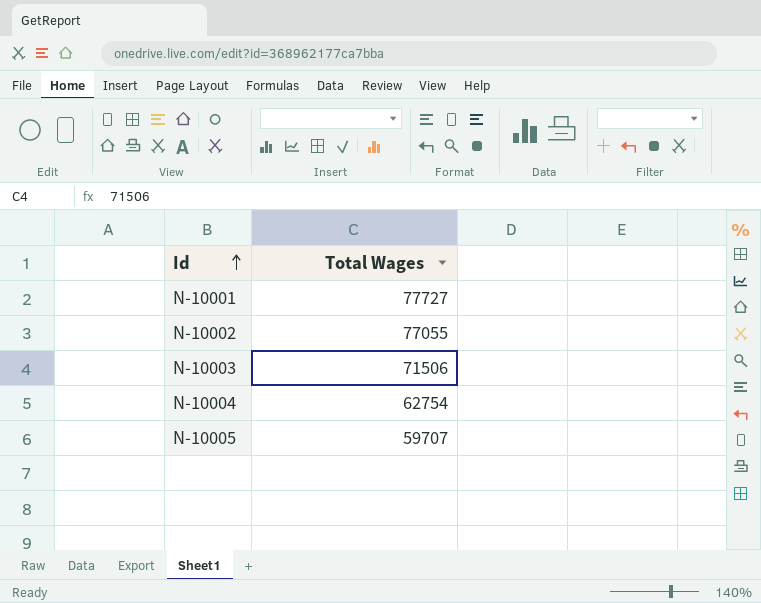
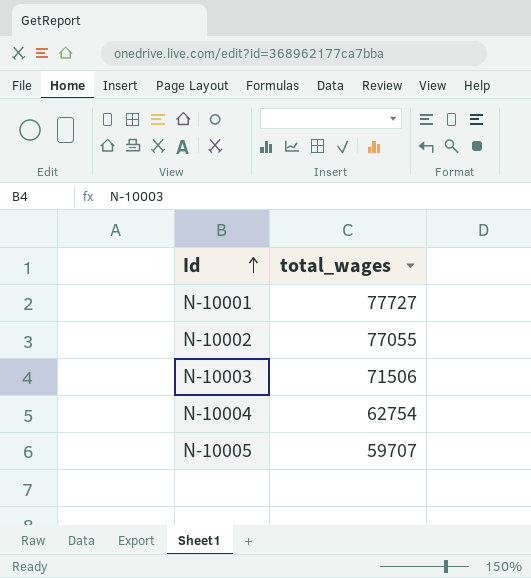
column name: Total Wages -> total_wages

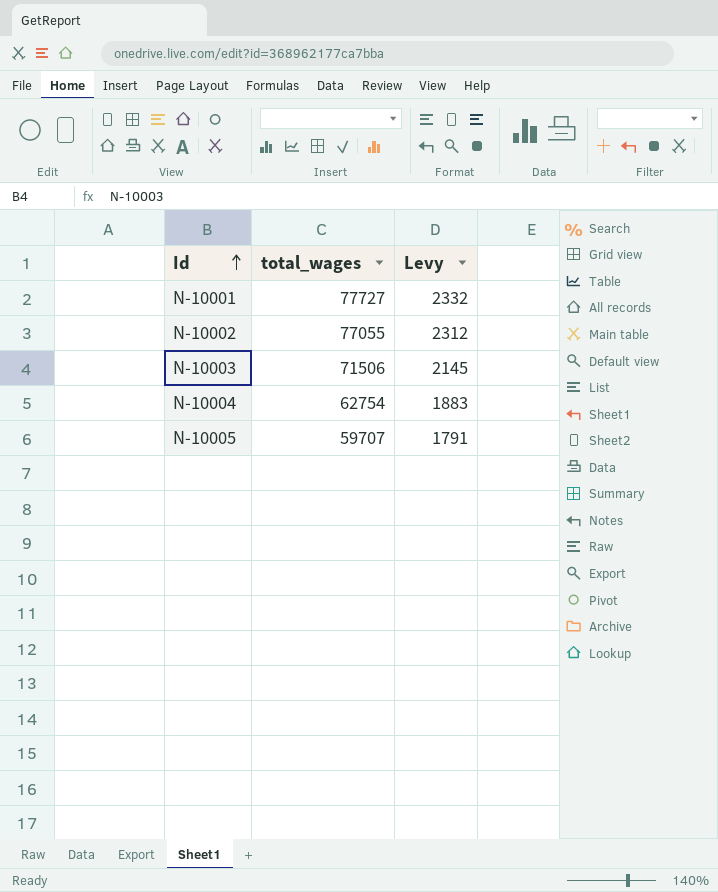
column Levy | formula: none -> [total_wages] * 0.03

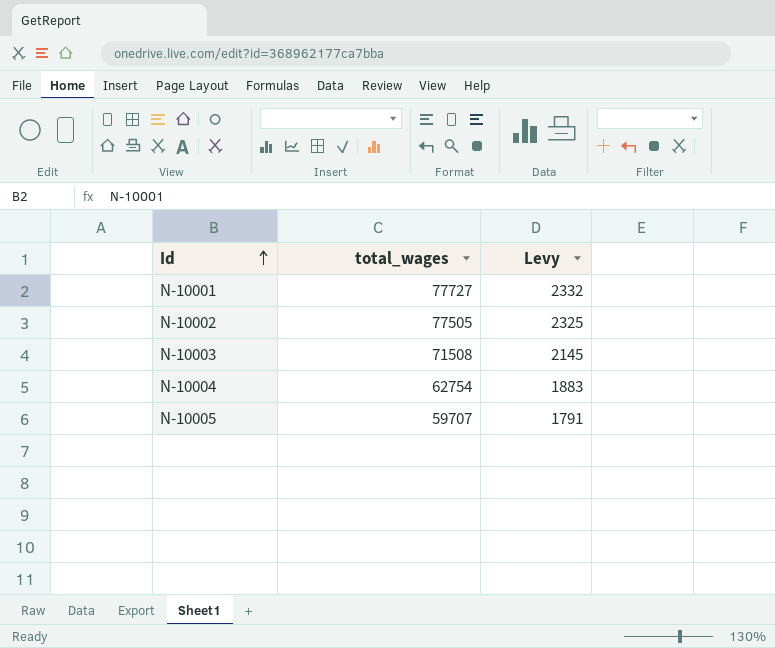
N-10002 | total_wages: 77055 -> 77505
N-10002 | Levy: 2312 -> 2325
N-10003 | total_wages: 71506 -> 71508

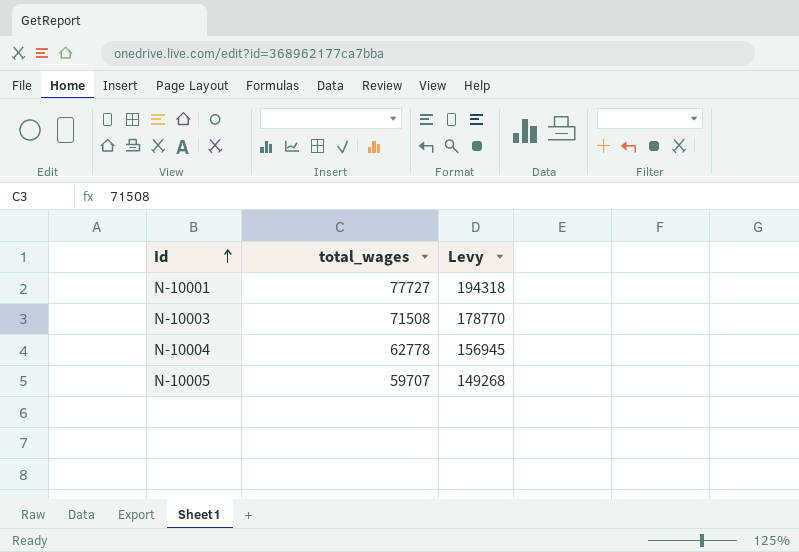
column Levy | formula: [total_wages] * 0.03 -> [total_wages] * 2.5
row N-10002: 77505 | 2325 -> none
N-10004 | total_wages: 62754 -> 62778

